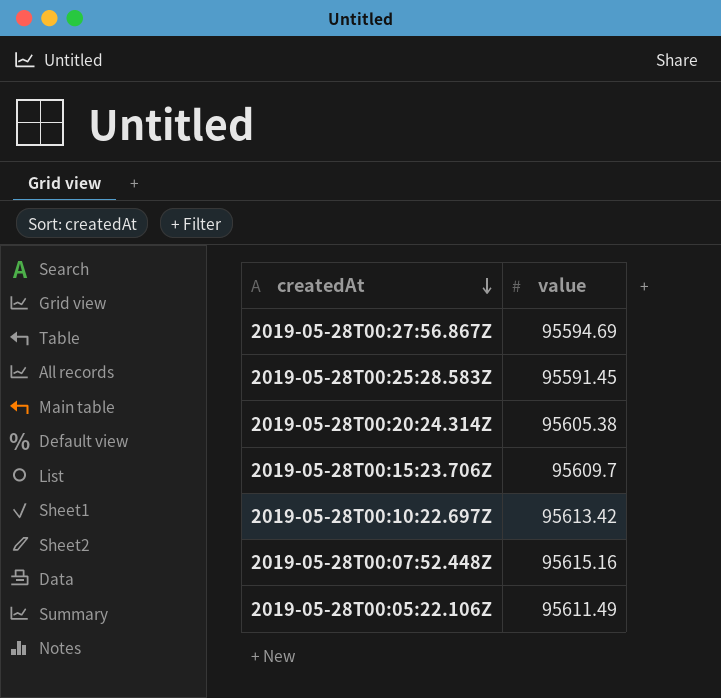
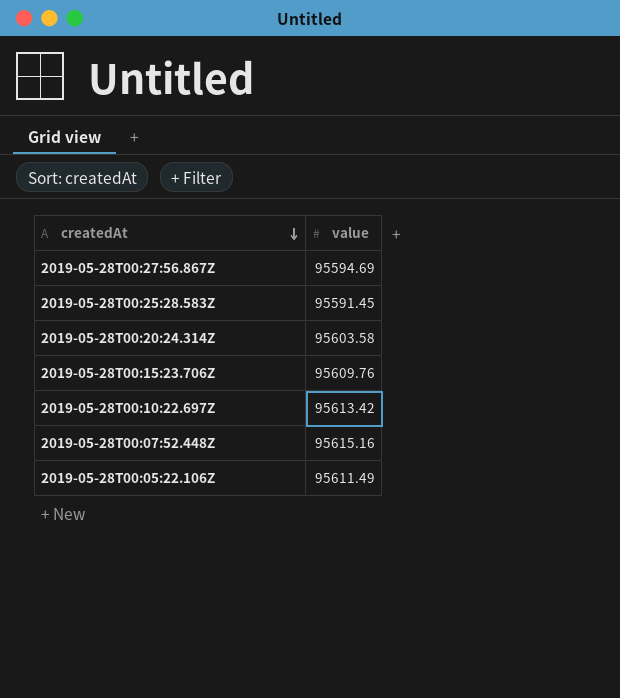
2019-05-28T00:20:24.314Z | value: 95605.38 -> 95603.58
2019-05-28T00:15:23.706Z | value: 95609.7 -> 95609.76

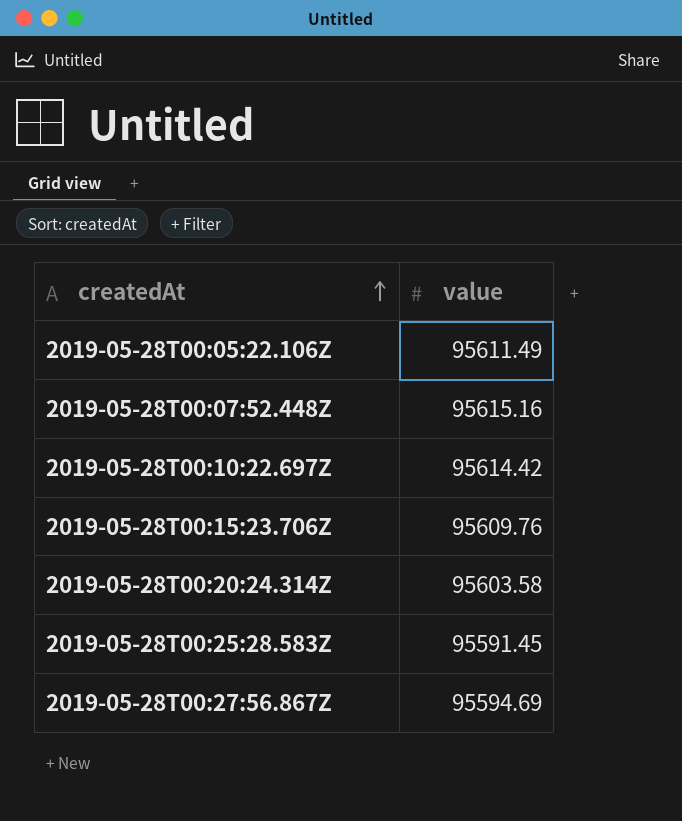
row order: createdAt descending -> createdAt ascending
2019-05-28T00:10:22.697Z | value: 95613.42 -> 95614.42

